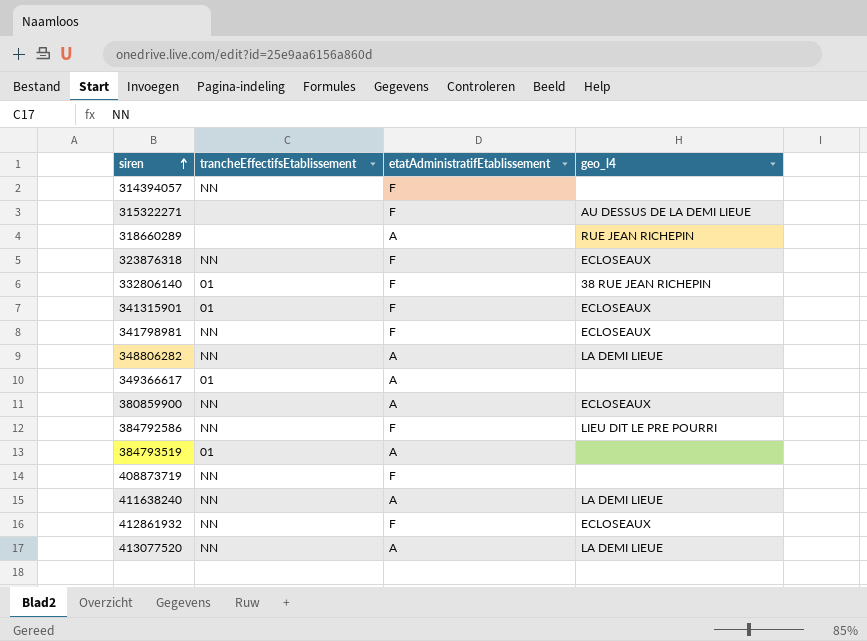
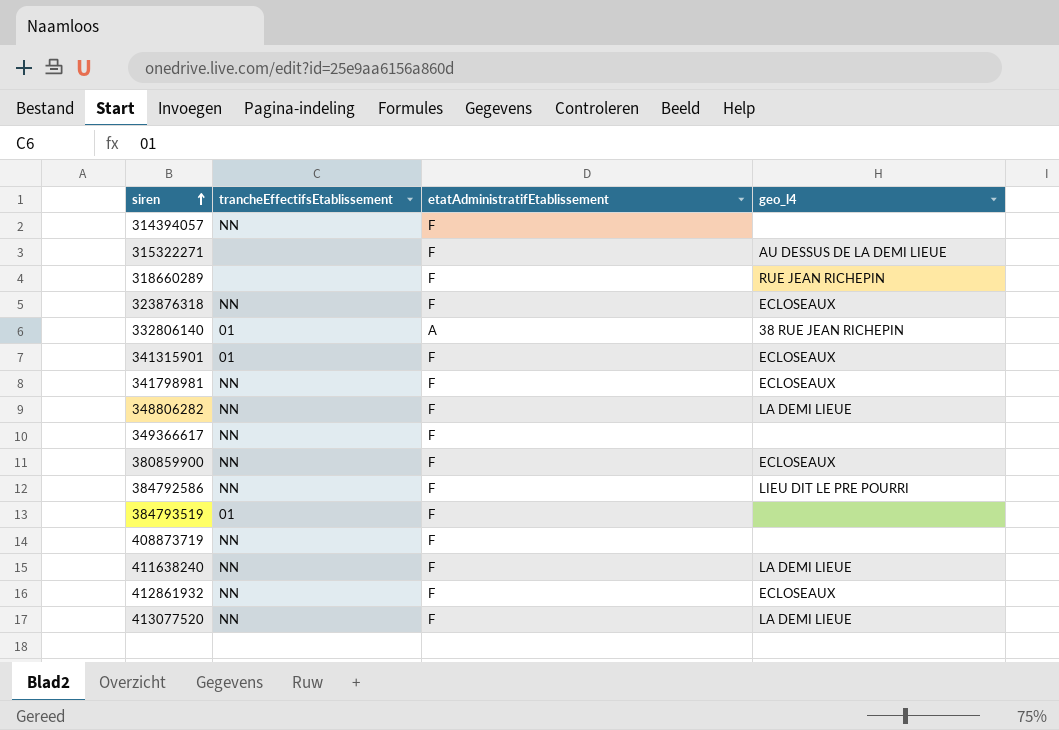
318660289 | etatAdministratifEtablissement: A -> F
332806140 | etatAdministratifEtablissement: F -> A
348806282 | etatAdministratifEtablissement: A -> F
349366617 | trancheEffectifsEtablissement: 01 -> NN
349366617 | etatAdministratifEtablissement: A -> F
380859900 | etatAdministratifEtablissement: A -> F
384793519 | etatAdministratifEtablissement: A -> F
411638240 | etatAdministratifEtablissement: A -> F
413077520 | etatAdministratifEtablissement: A -> F

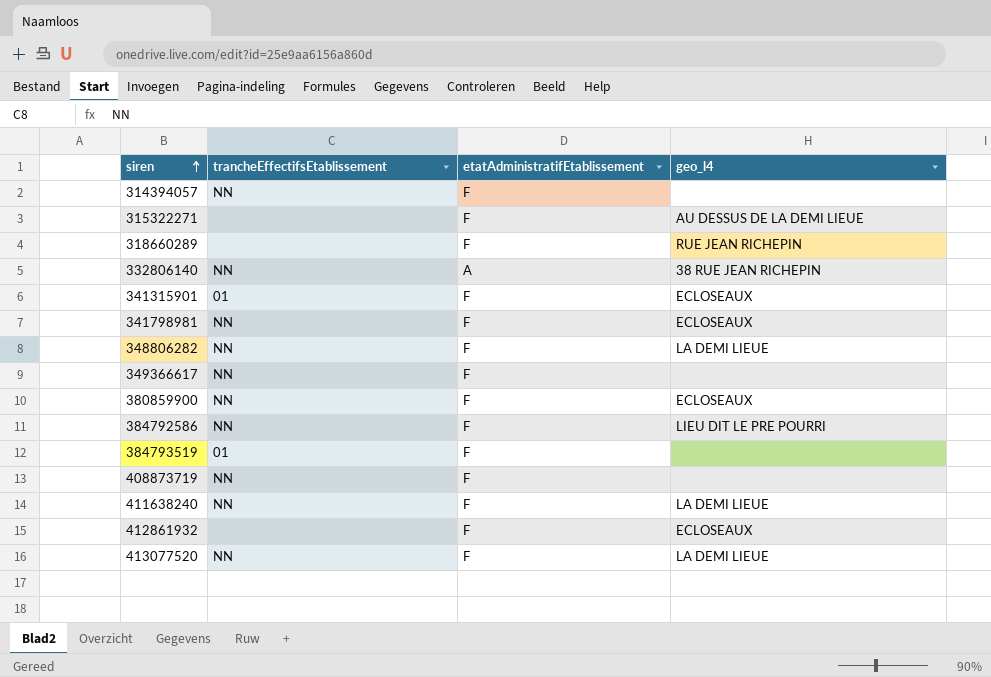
row 323876318: NN | F | ECLOSEAUX -> none
332806140 | trancheEffectifsEtablissement: 01 -> NN
412861932 | trancheEffectifsEtablissement: NN -> none

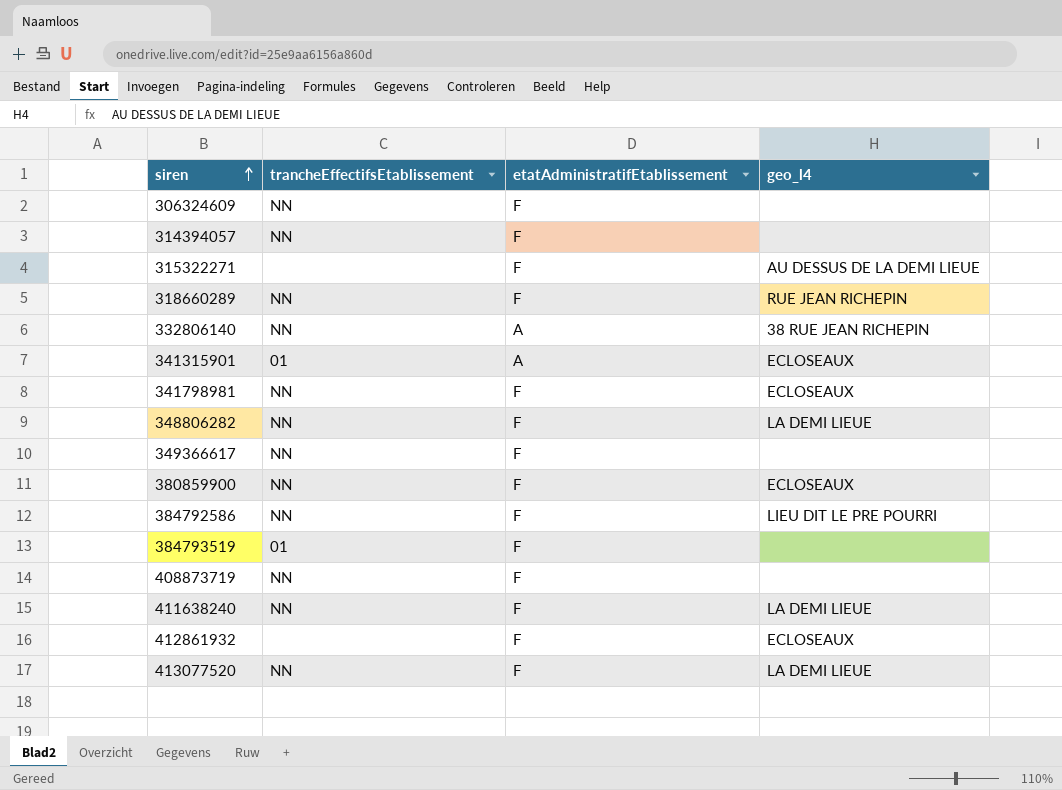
row 306324609: none -> NN | F | none
318660289 | trancheEffectifsEtablissement: none -> NN
341315901 | etatAdministratifEtablissement: F -> A

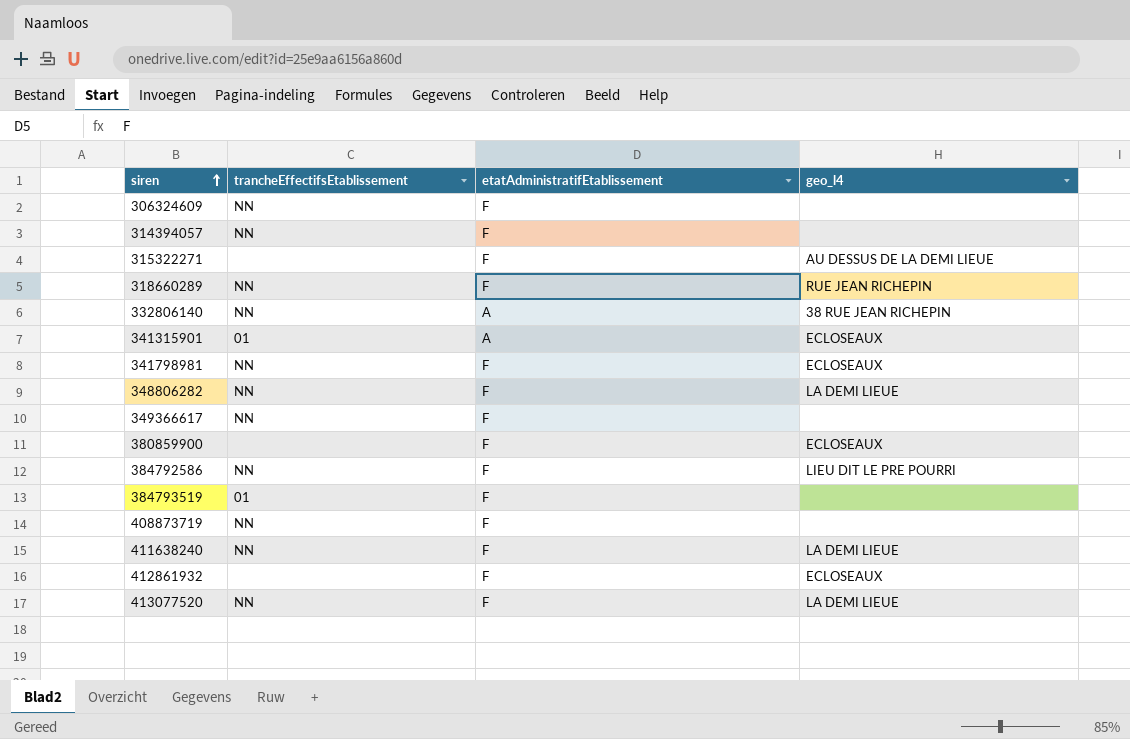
380859900 | trancheEffectifsEtablissement: NN -> none

